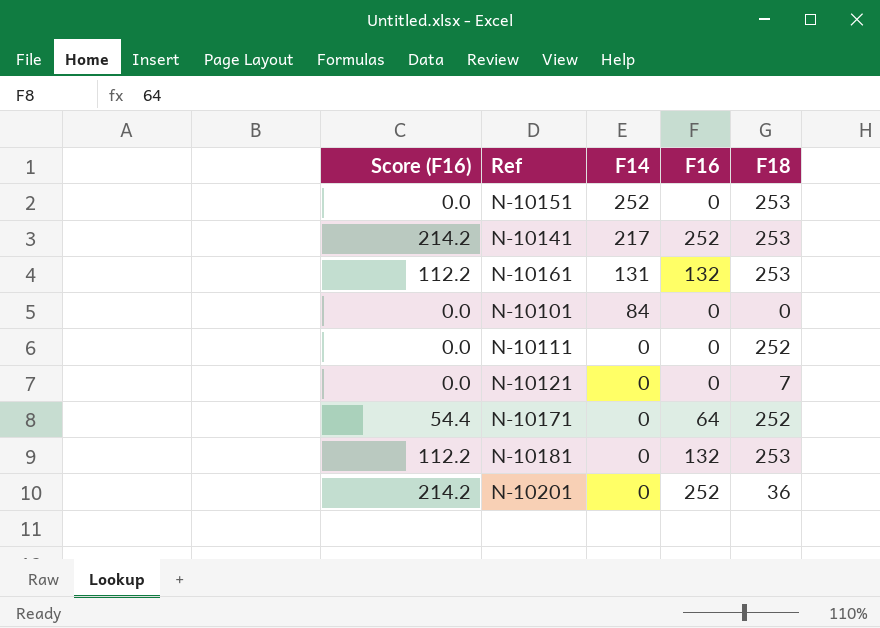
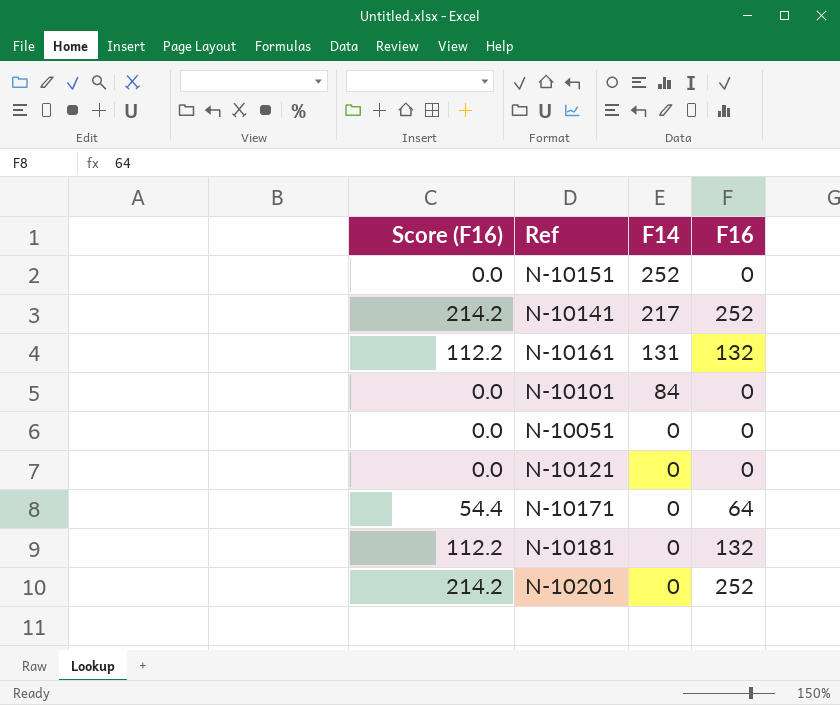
column F18 | position: 5 -> none
row N-10111: 0.0 | 0 | 0 | 252 -> none
row N-10051: none -> 0.0 | 0 | 0

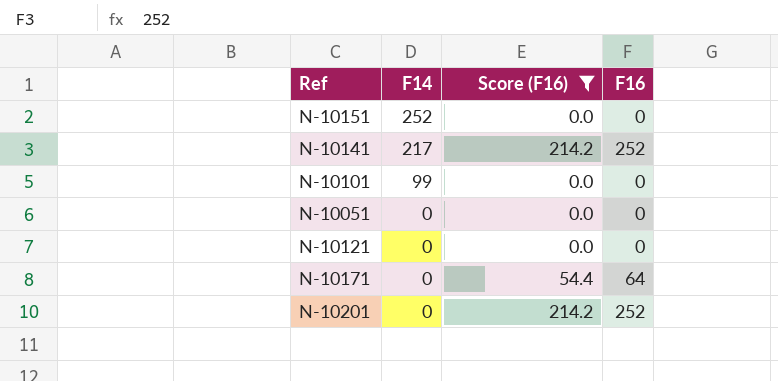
filter: none -> Score (F16) != 112.2
column Score (F16) | position: 1 -> 3
N-10101 | F14: 84 -> 99

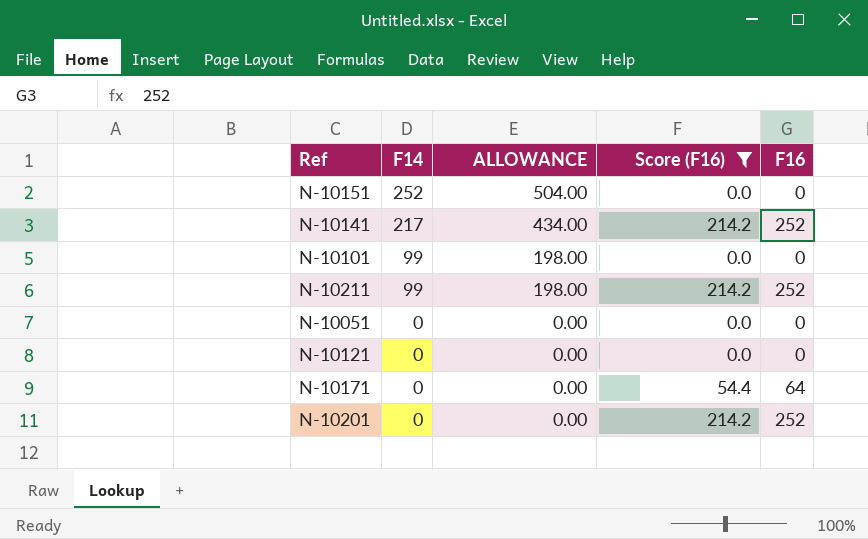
column ALLOWANCE | formula: none -> [F14] * 2
row N-10211: none -> 99 | 198.00 | 214.2 | 252

